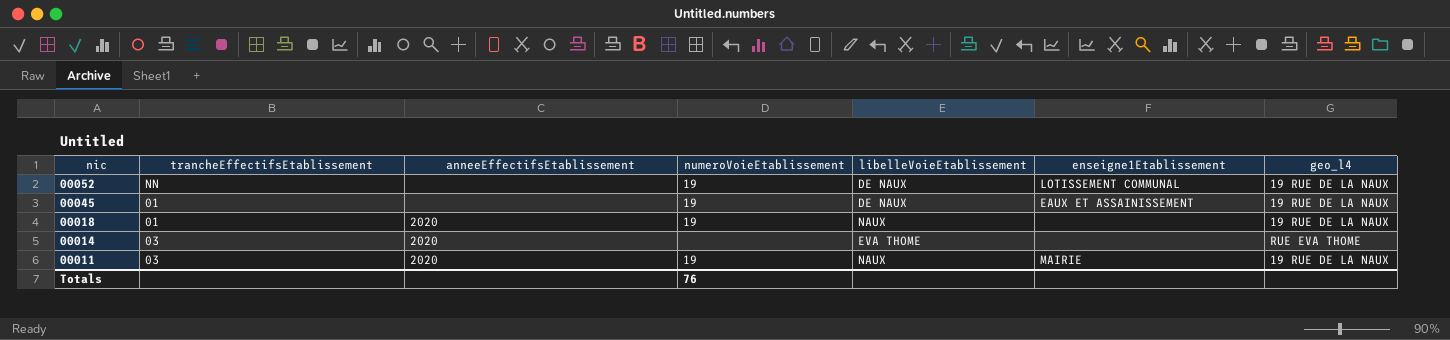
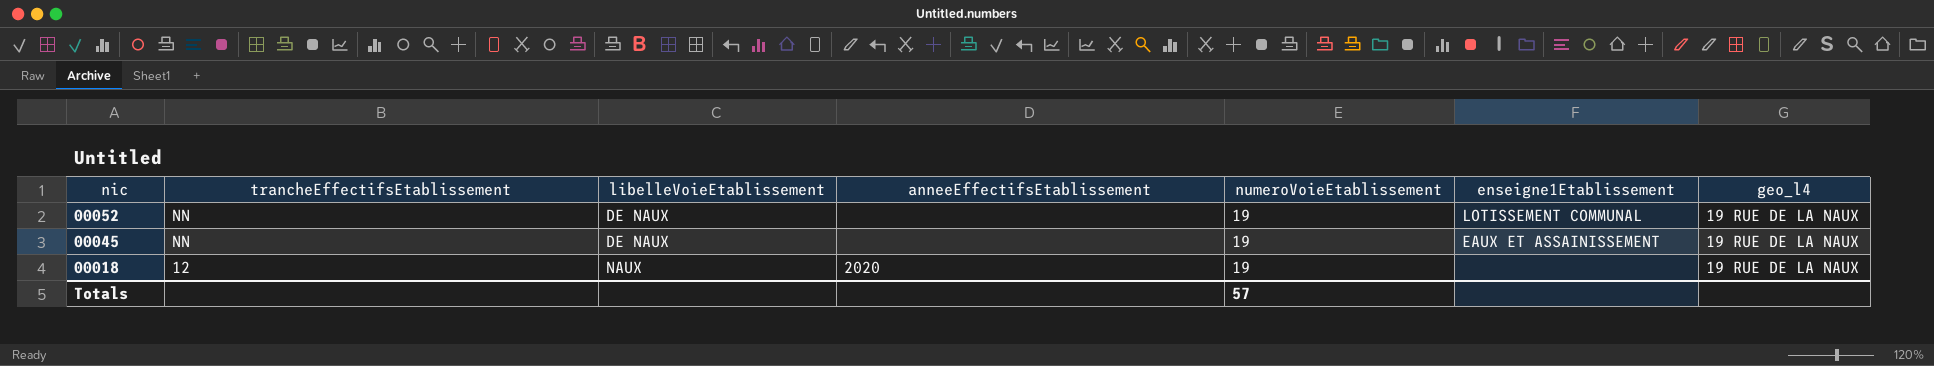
column libelleVoieEtablissement | position: 5 -> 3
row 00014: 03 | 2020 | none | EVA THOME | none | RUE EVA THOME -> none
row 00011: 03 | 2020 | 19 | NAUX | MAIRIE | 19 RUE DE LA NAUX -> none
00045 | trancheEffectifsEtablissement: 01 -> NN
00018 | trancheEffectifsEtablissement: 01 -> 12
Totals | numeroVoieEtablissement: 76 -> 57

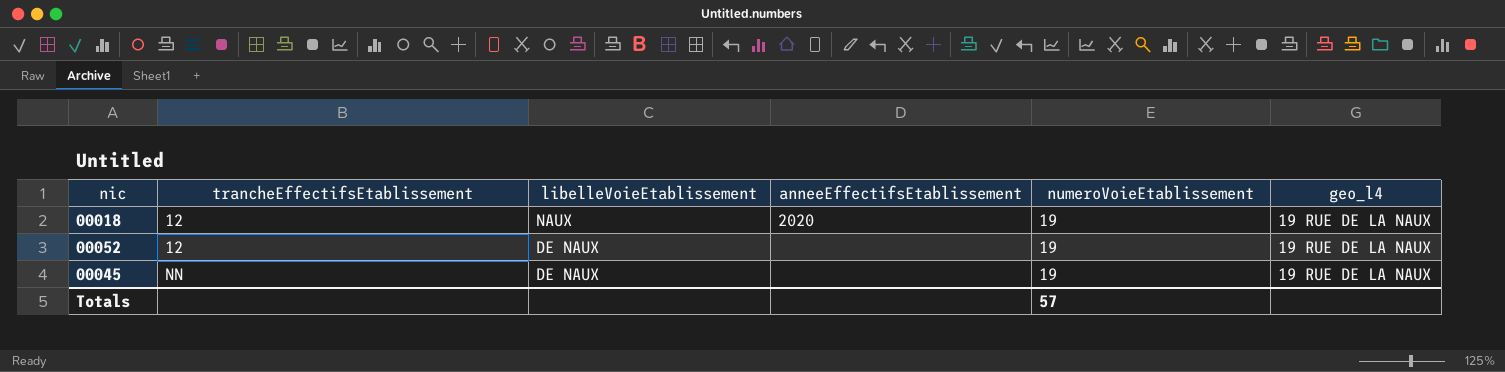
row order: nic descending -> trancheEffectifsEtablissement ascending
column enseigne1Etablissement | position: 6 -> none
00052 | trancheEffectifsEtablissement: NN -> 12

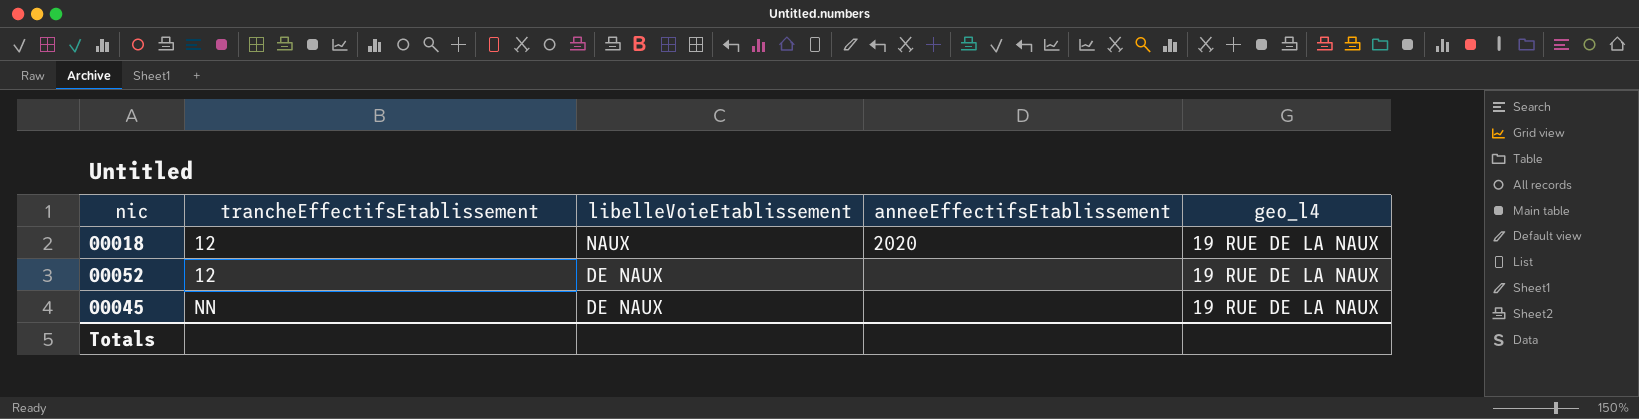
column numeroVoieEtablissement | position: 5 -> none

